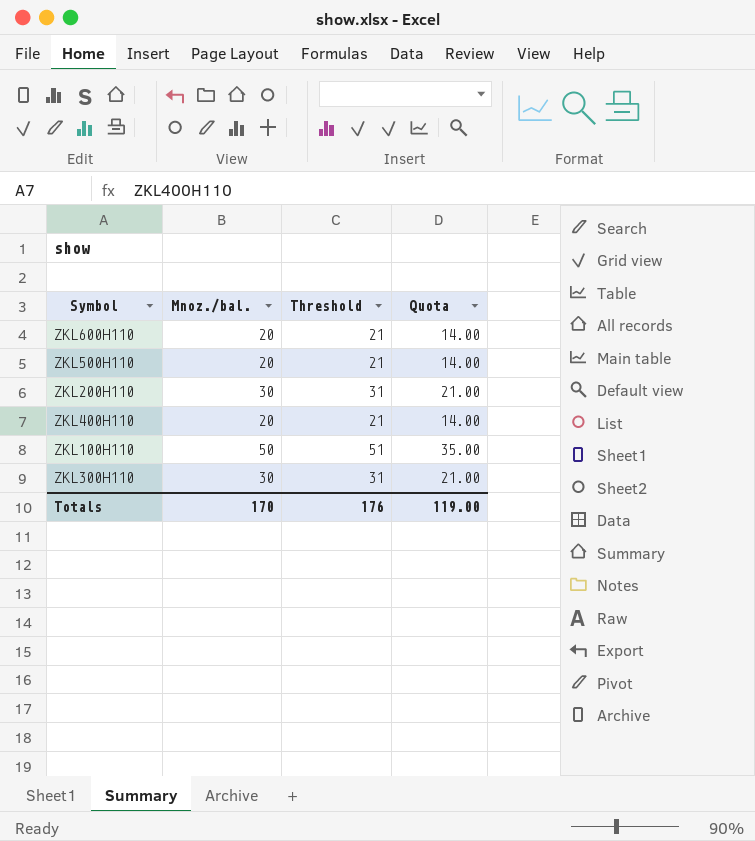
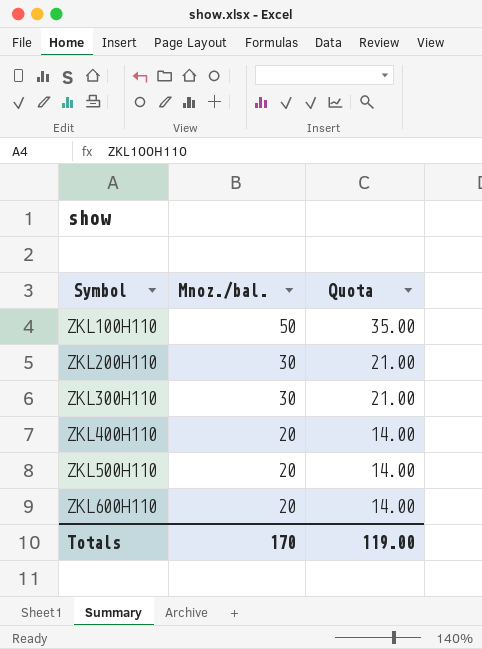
row order: none -> Symbol ascending
column Threshold | formula: [Mnoz./bal.] + 1 -> none

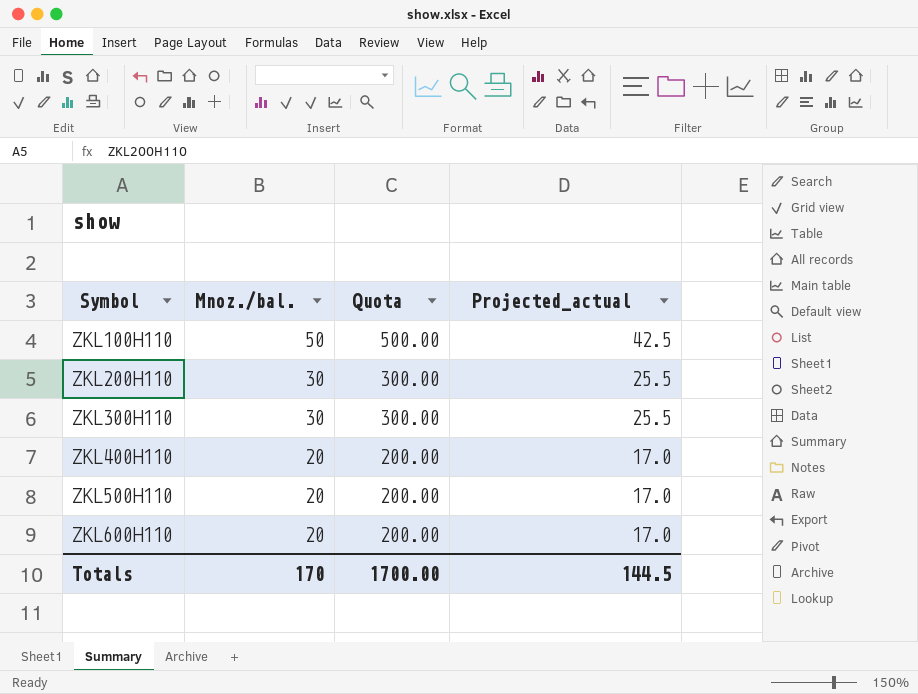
column Quota | formula: [Mnoz./bal.] * 0.7 -> [Mnoz./bal.] * 10
column Projected_actual | formula: none -> [Mnoz./bal.] * 0.85
Totals | Quota: 119.00 -> 1700.00

